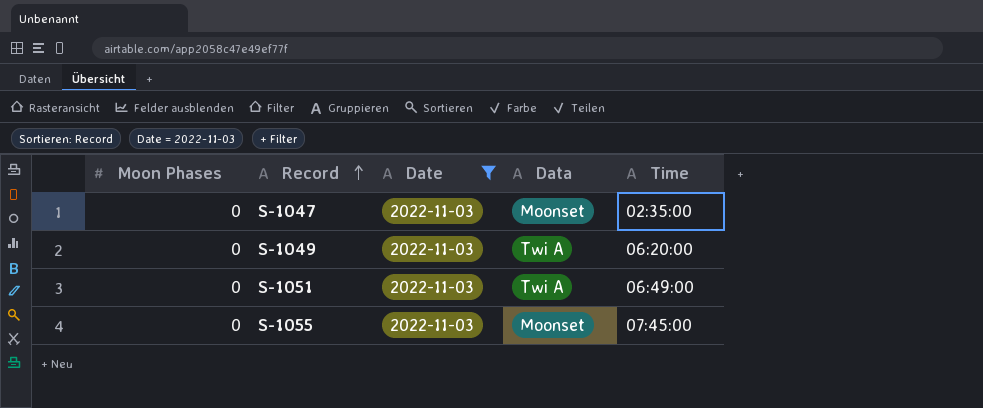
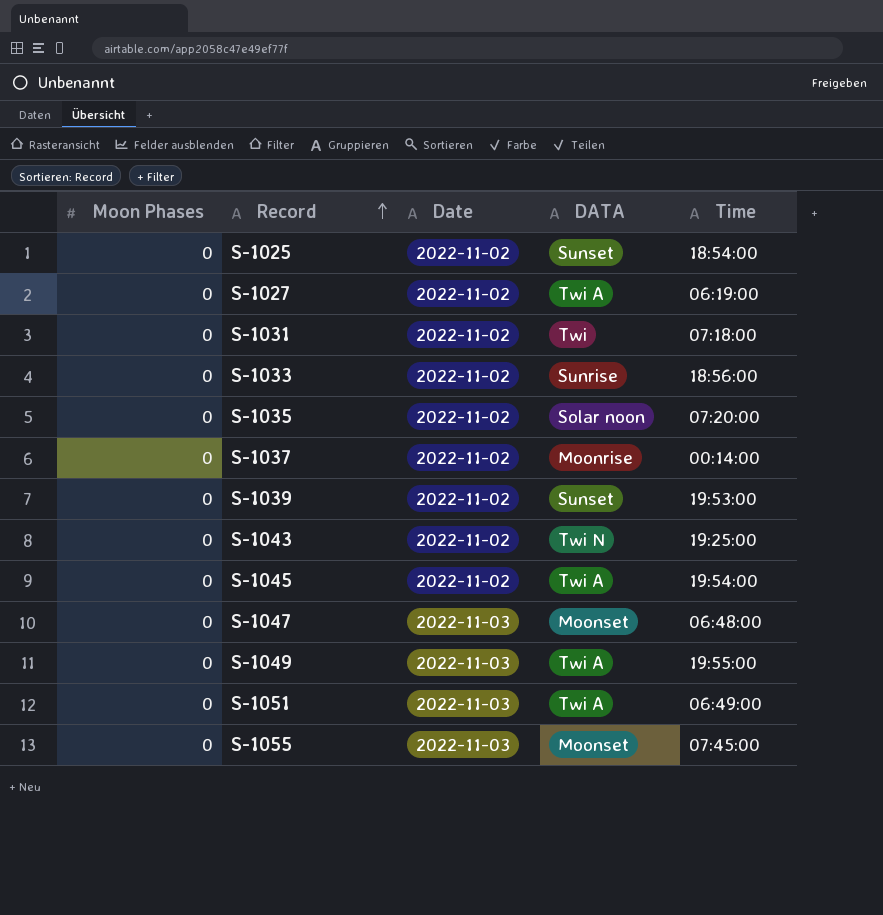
filter: Date = 2022-11-03 -> none
column name: Data -> DATA
S-1047 | Time: 02:35:00 -> 06:48:00
S-1049 | Time: 06:20:00 -> 19:55:00

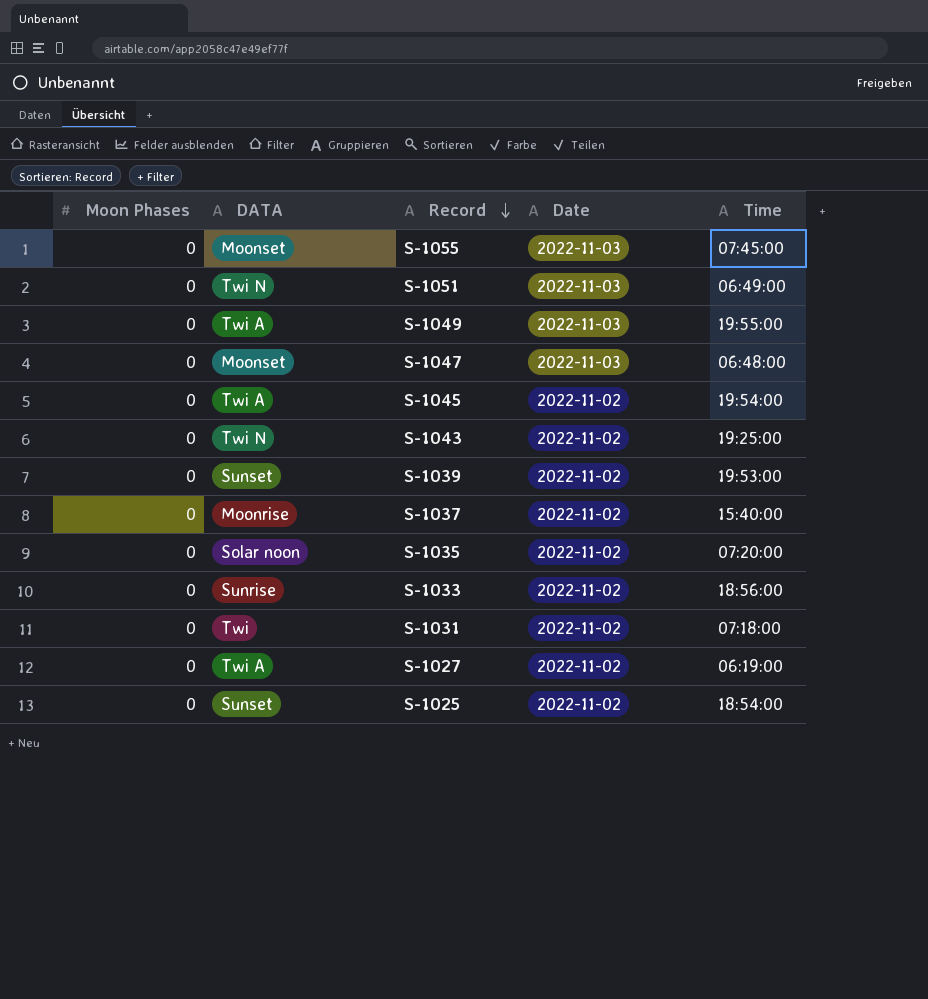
row order: Record ascending -> Record descending
column DATA | position: 4 -> 2
S-1051 | DATA: Twi A -> Twi N
S-1037 | Time: 00:14:00 -> 15:40:00

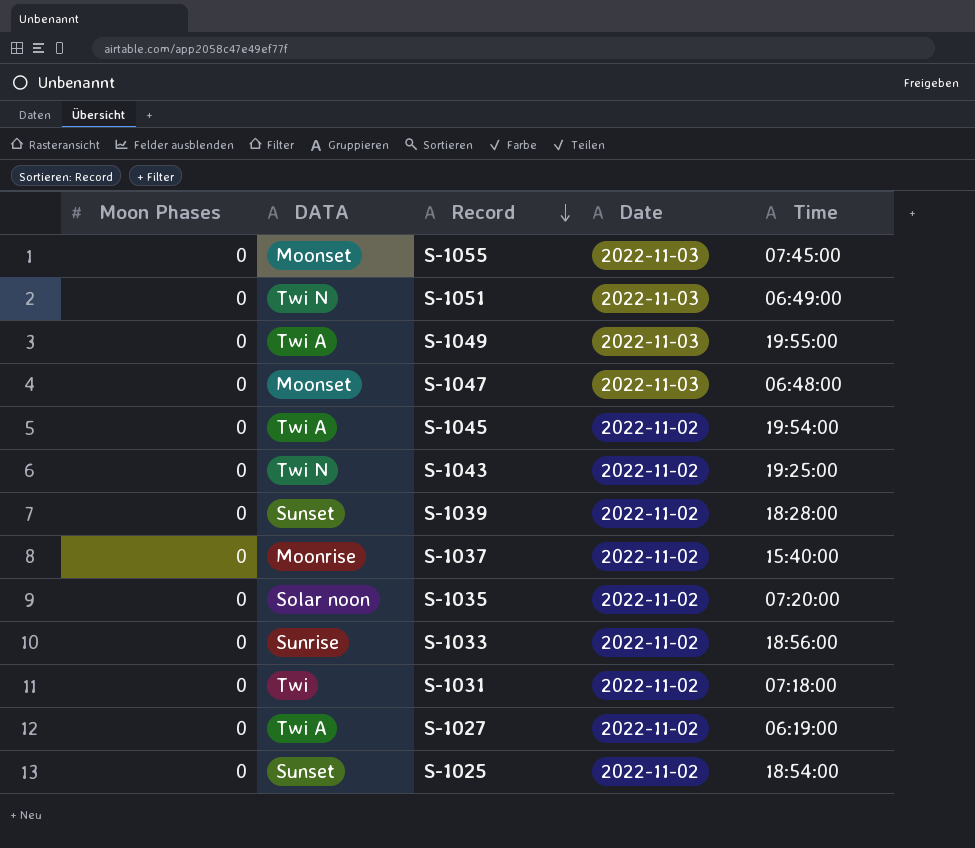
S-1039 | Time: 19:53:00 -> 18:28:00

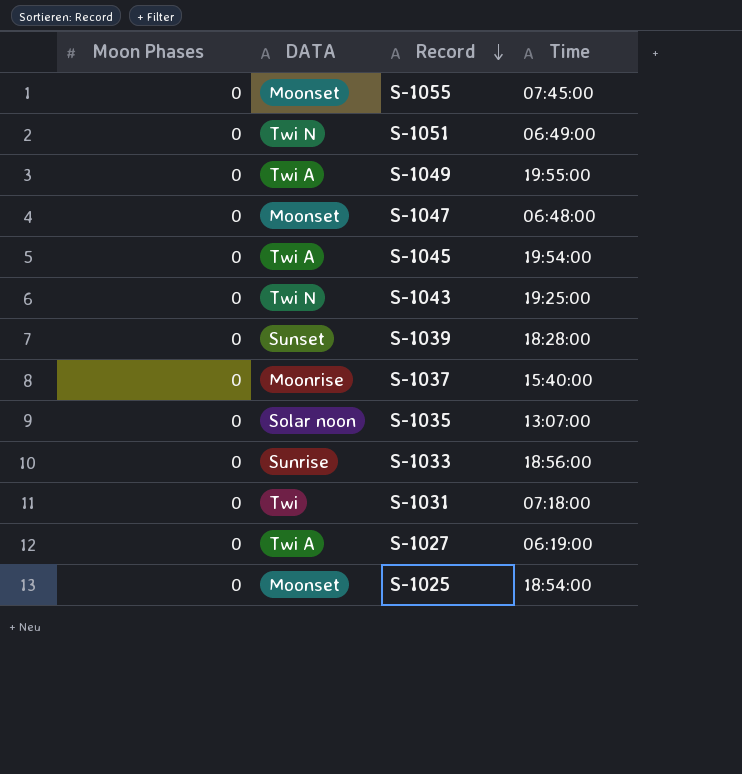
column Date | position: 4 -> none
S-1035 | Time: 07:20:00 -> 13:07:00
S-1025 | DATA: Sunset -> Moonset

